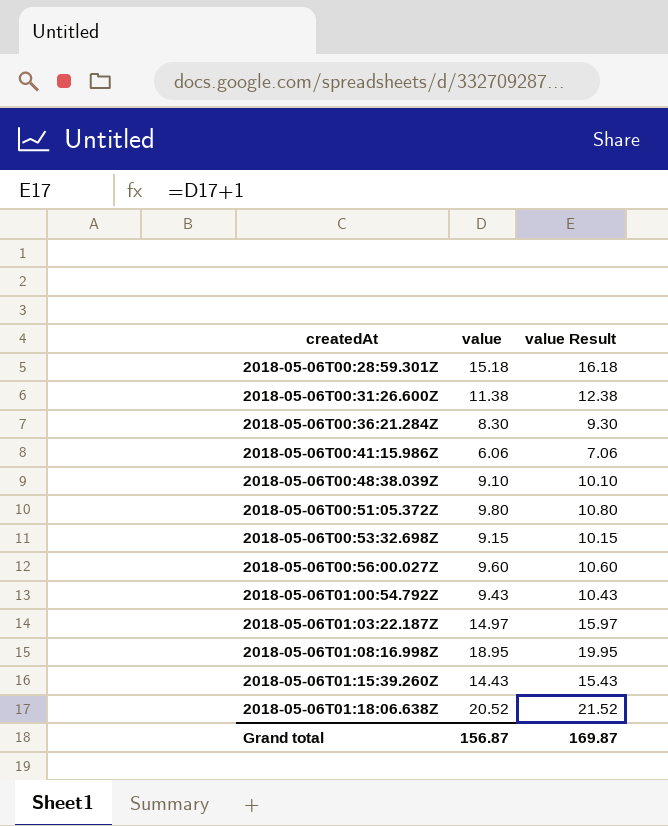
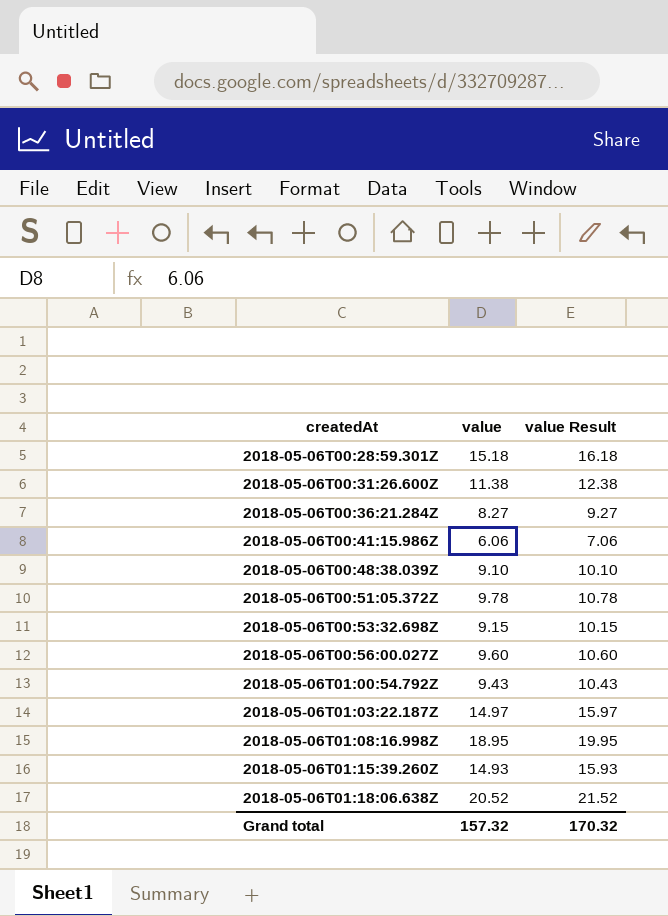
2018-05-06T00:36:21.284Z | value: 8.30 -> 8.27
2018-05-06T00:36:21.284Z | value Result: 9.30 -> 9.27
2018-05-06T00:51:05.372Z | value: 9.80 -> 9.78
2018-05-06T00:51:05.372Z | value Result: 10.80 -> 10.78
2018-05-06T01:15:39.260Z | value: 14.43 -> 14.93
2018-05-06T01:15:39.260Z | value Result: 15.43 -> 15.93
Grand total | value: 156.87 -> 157.32
Grand total | value Result: 169.87 -> 170.32

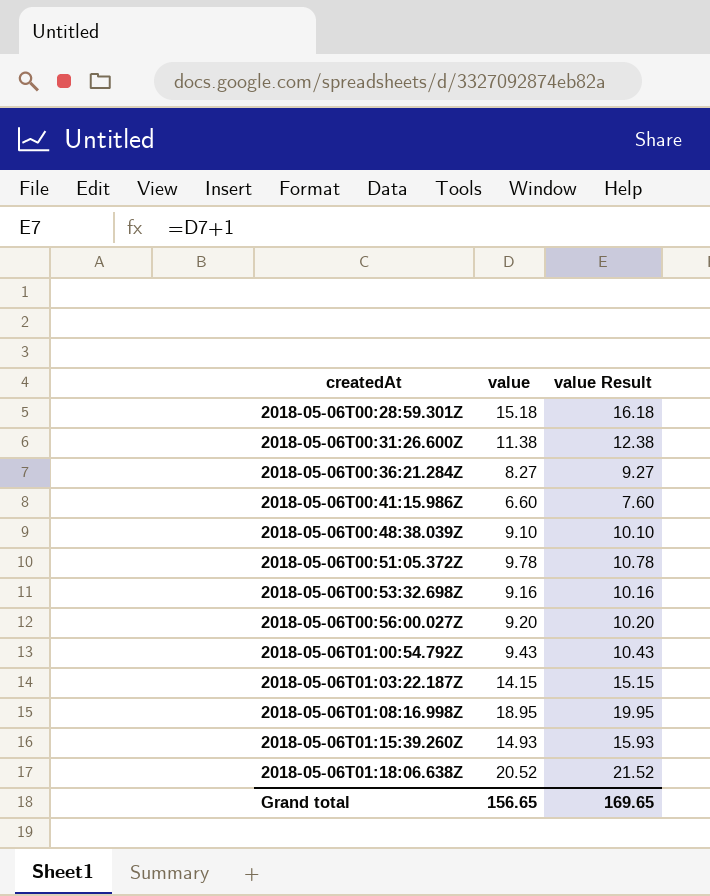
2018-05-06T00:41:15.986Z | value: 6.06 -> 6.60
2018-05-06T00:41:15.986Z | value Result: 7.06 -> 7.60
2018-05-06T00:53:32.698Z | value: 9.15 -> 9.16
2018-05-06T00:53:32.698Z | value Result: 10.15 -> 10.16
2018-05-06T00:56:00.027Z | value: 9.60 -> 9.20
2018-05-06T00:56:00.027Z | value Result: 10.60 -> 10.20
2018-05-06T01:03:22.187Z | value: 14.97 -> 14.15
2018-05-06T01:03:22.187Z | value Result: 15.97 -> 15.15
Grand total | value: 157.32 -> 156.65
Grand total | value Result: 170.32 -> 169.65

